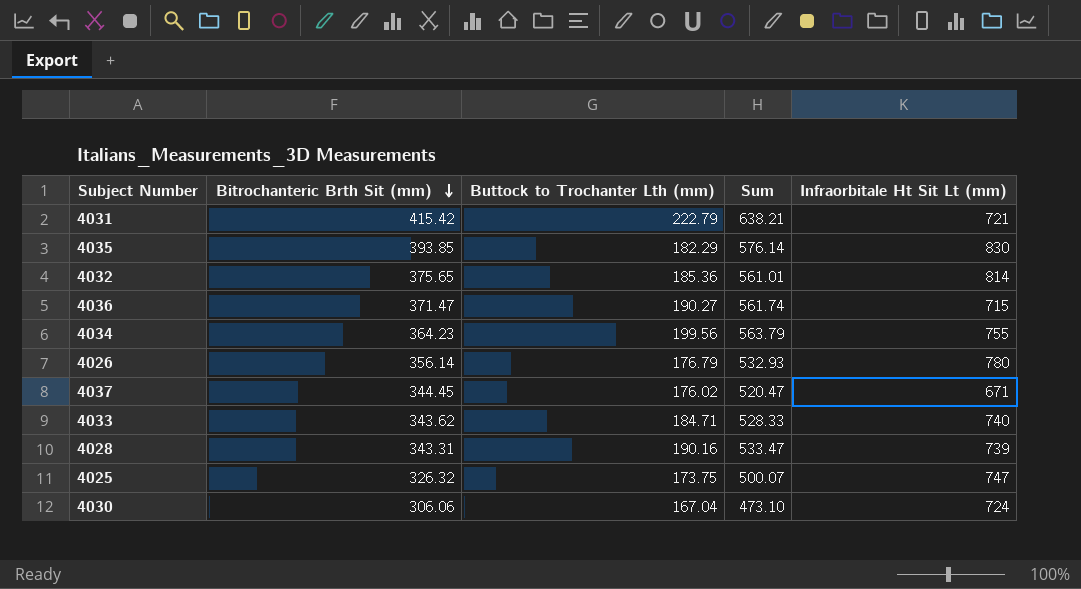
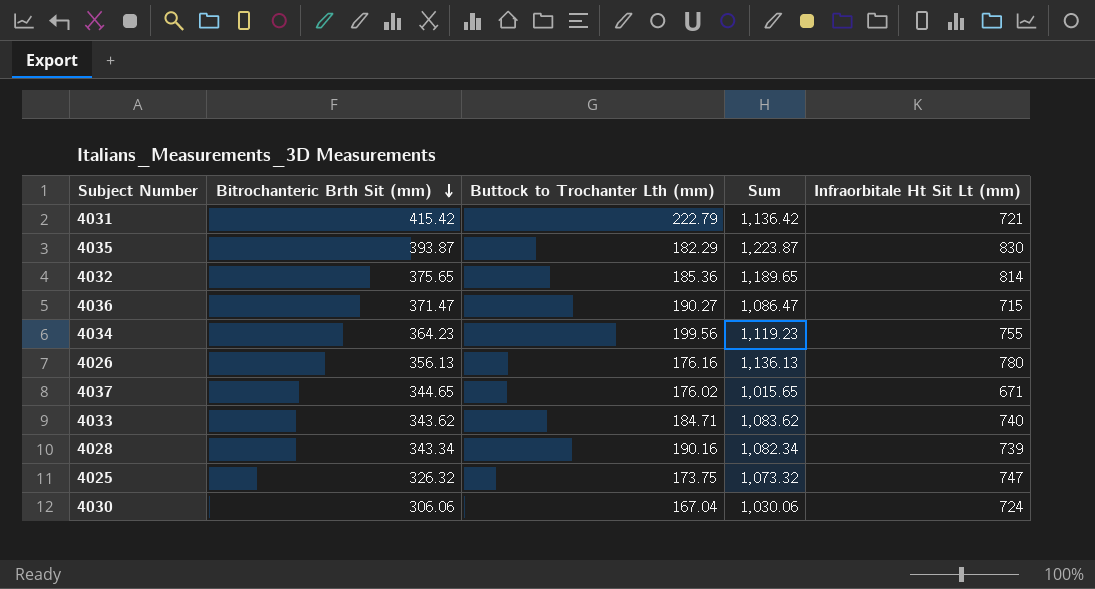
column Sum | formula: [Bitrochanteric Brth Sit (mm)] + [Buttock to Trochanter Lth (mm)] -> [Bitrochanteric Brth Sit (mm)] + [Infraorbitale Ht Sit Lt (mm)]
4035 | Bitrochanteric Brth Sit (mm): 393.85 -> 393.87
4026 | Bitrochanteric Brth Sit (mm): 356.14 -> 356.13
4026 | Buttock to Trochanter Lth (mm): 176.79 -> 176.16
4037 | Bitrochanteric Brth Sit (mm): 344.45 -> 344.65
4028 | Bitrochanteric Brth Sit (mm): 343.31 -> 343.34

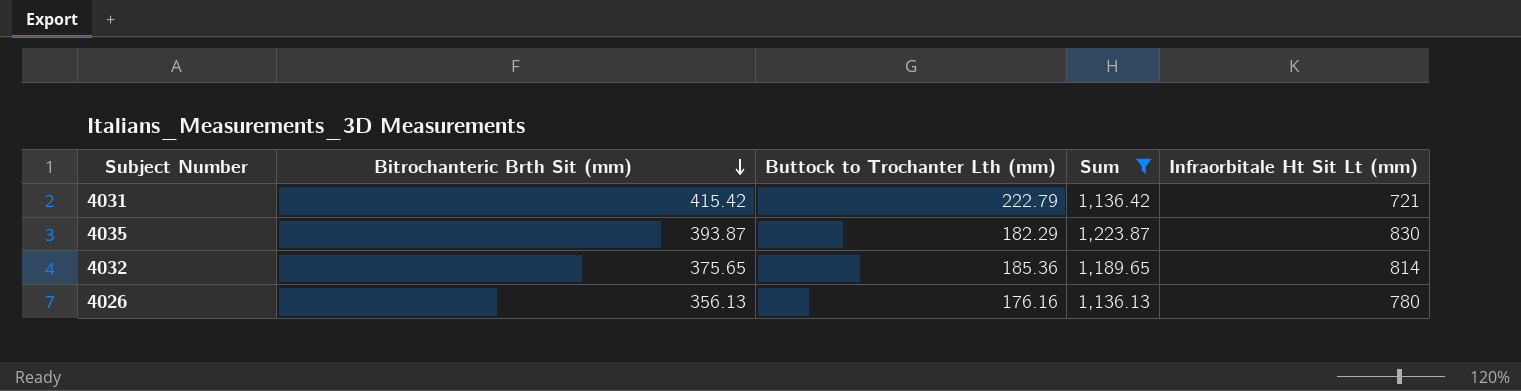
filter: none -> Sum >= 1,136.13

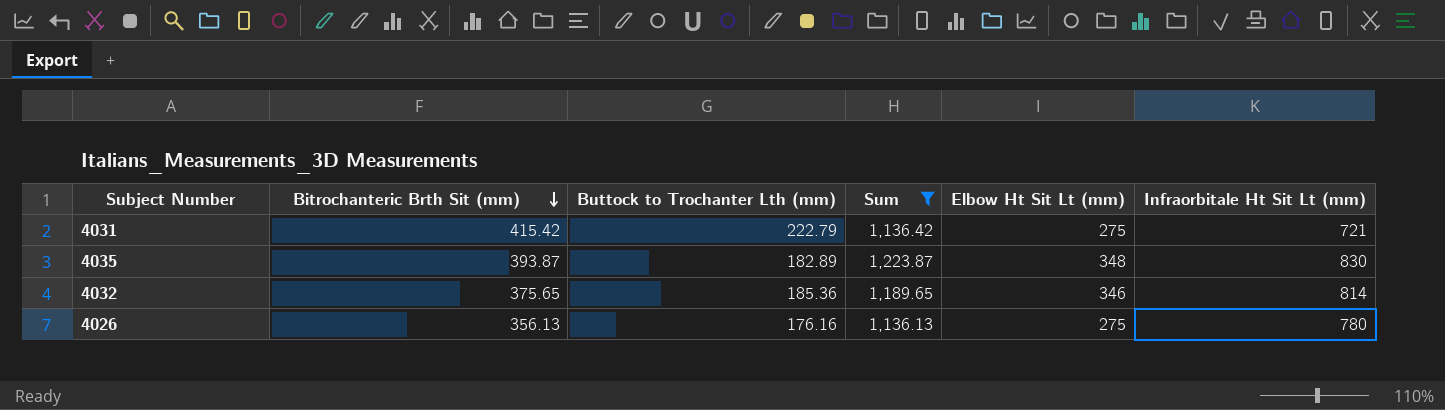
column Elbow Ht Sit Lt (mm) | position: none -> 5
4035 | Buttock to Trochanter Lth (mm): 182.29 -> 182.89

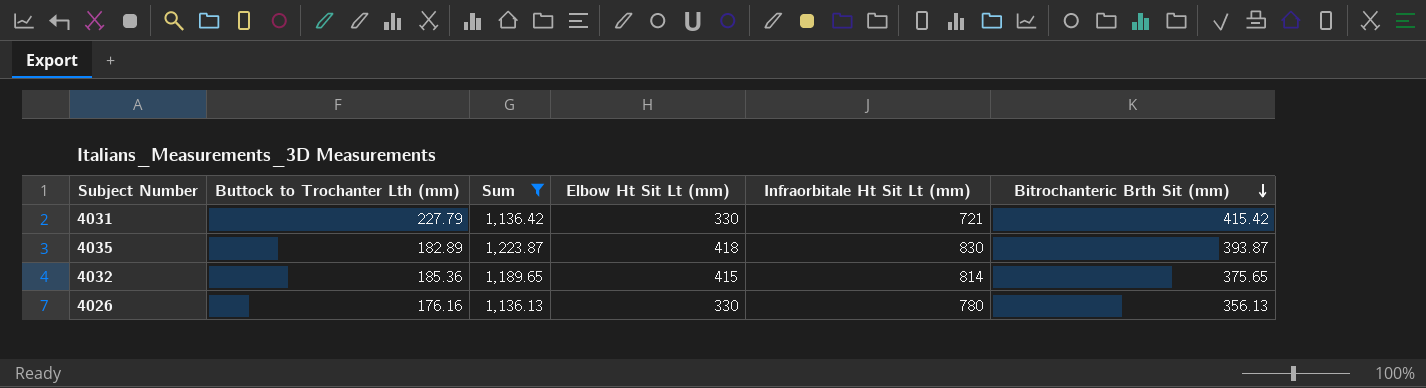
column Bitrochanteric Brth Sit (mm) | position: 2 -> 6
4031 | Buttock to Trochanter Lth (mm): 222.79 -> 227.79
4031 | Elbow Ht Sit Lt (mm): 275 -> 330
4035 | Elbow Ht Sit Lt (mm): 348 -> 418
4032 | Elbow Ht Sit Lt (mm): 346 -> 415
4026 | Elbow Ht Sit Lt (mm): 275 -> 330

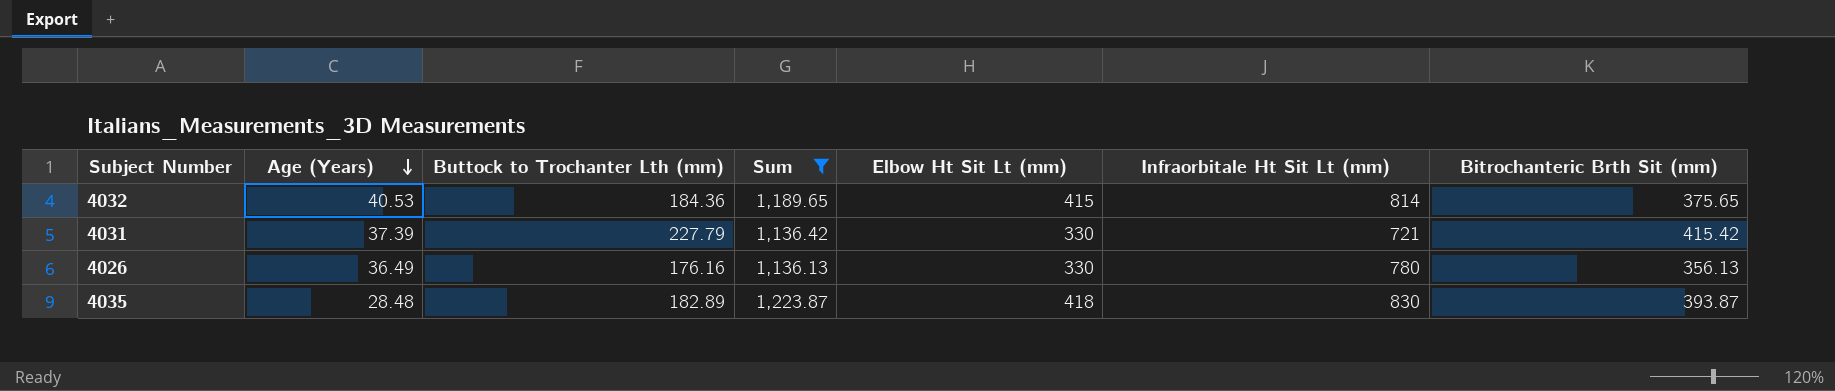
row order: Bitrochanteric Brth Sit (mm) descending -> Age (Years) descending
column Age (Years) | position: none -> 2
4032 | Buttock to Trochanter Lth (mm): 185.36 -> 184.36

